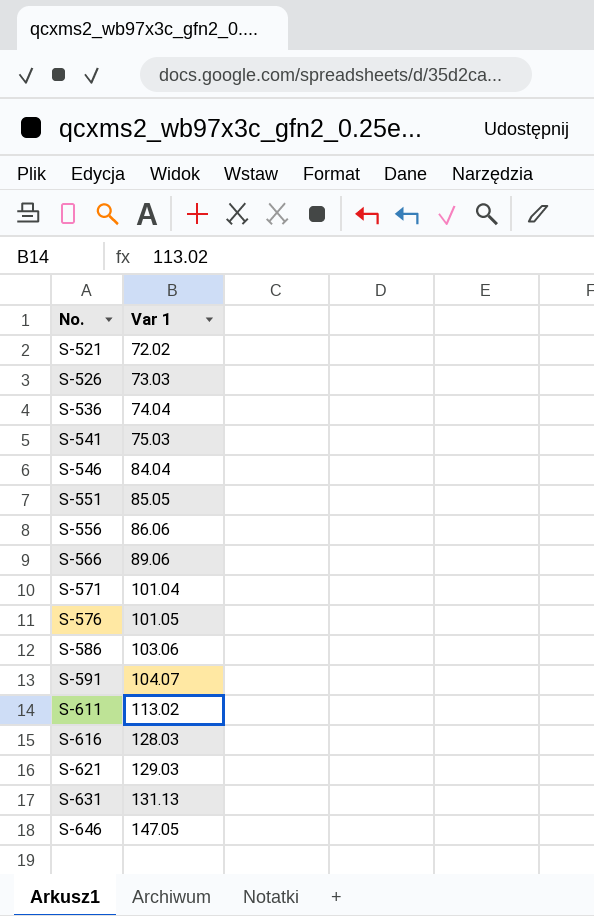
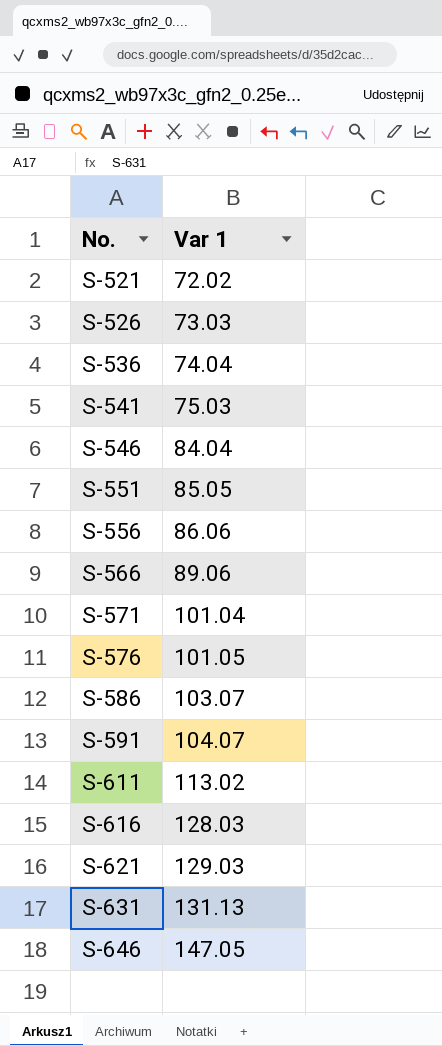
S-586 | Var 1: 103.06 -> 103.07

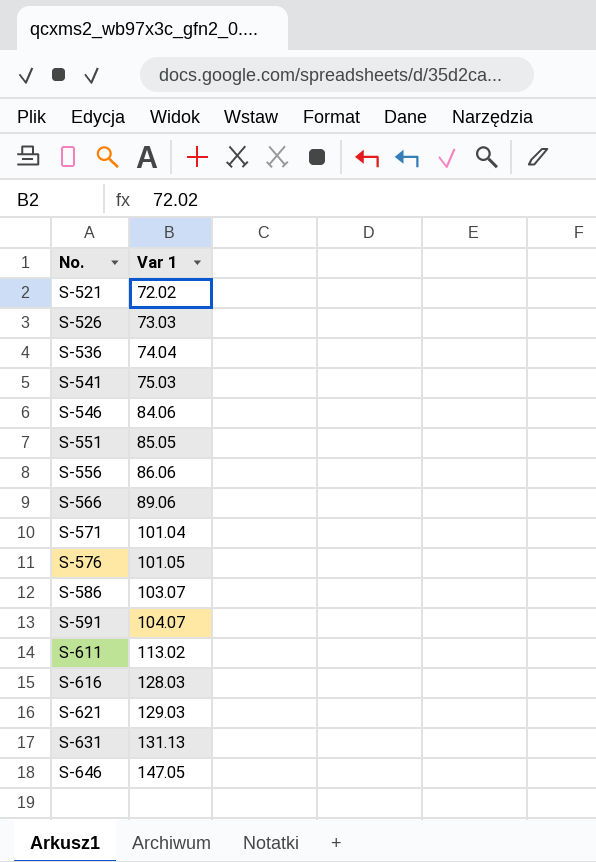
S-546 | Var 1: 84.04 -> 84.06

